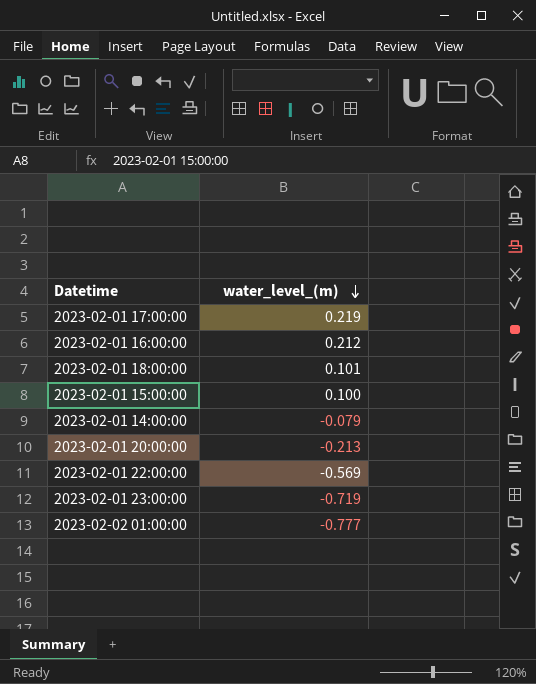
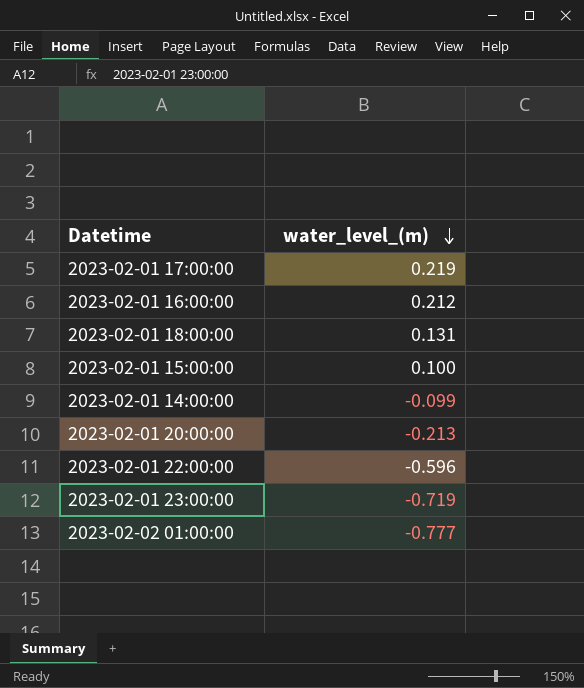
2023-02-01 18:00:00 | water_level_(m): 0.101 -> 0.131
2023-02-01 14:00:00 | water_level_(m): -0.079 -> -0.099
2023-02-01 22:00:00 | water_level_(m): -0.569 -> -0.596

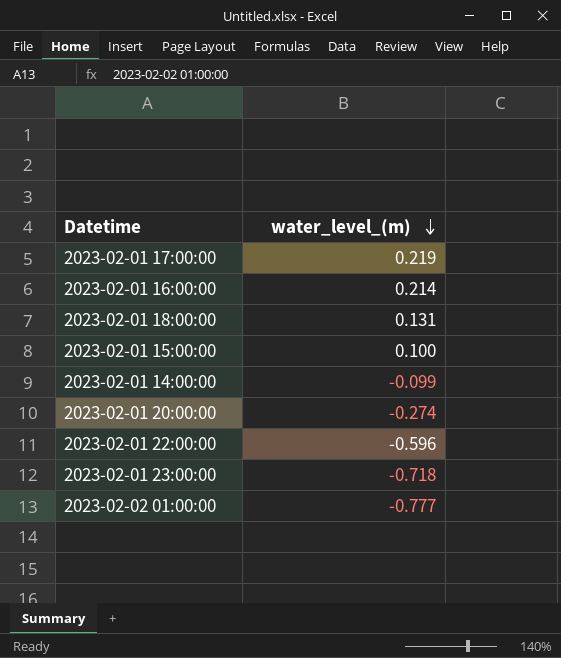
2023-02-01 16:00:00 | water_level_(m): 0.212 -> 0.214
2023-02-01 20:00:00 | water_level_(m): -0.213 -> -0.274
2023-02-01 23:00:00 | water_level_(m): -0.719 -> -0.718

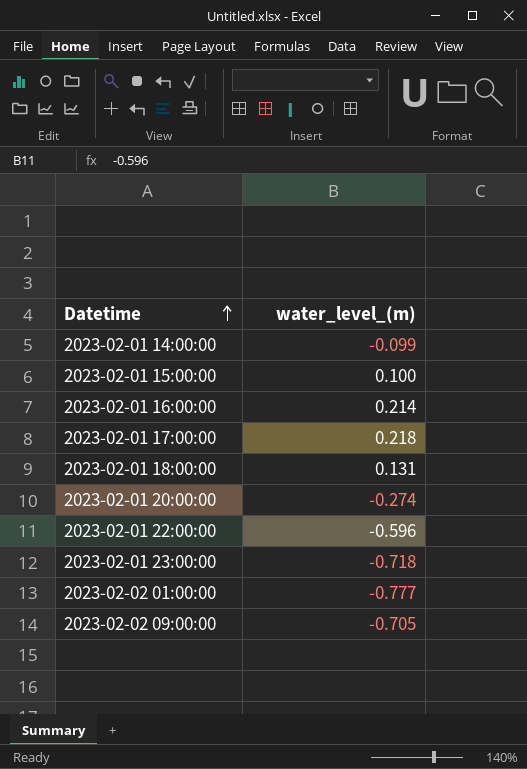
row order: water_level_(m) descending -> Datetime ascending
2023-02-01 17:00:00 | water_level_(m): 0.219 -> 0.218
row 2023-02-02 09:00:00: none -> -0.705

